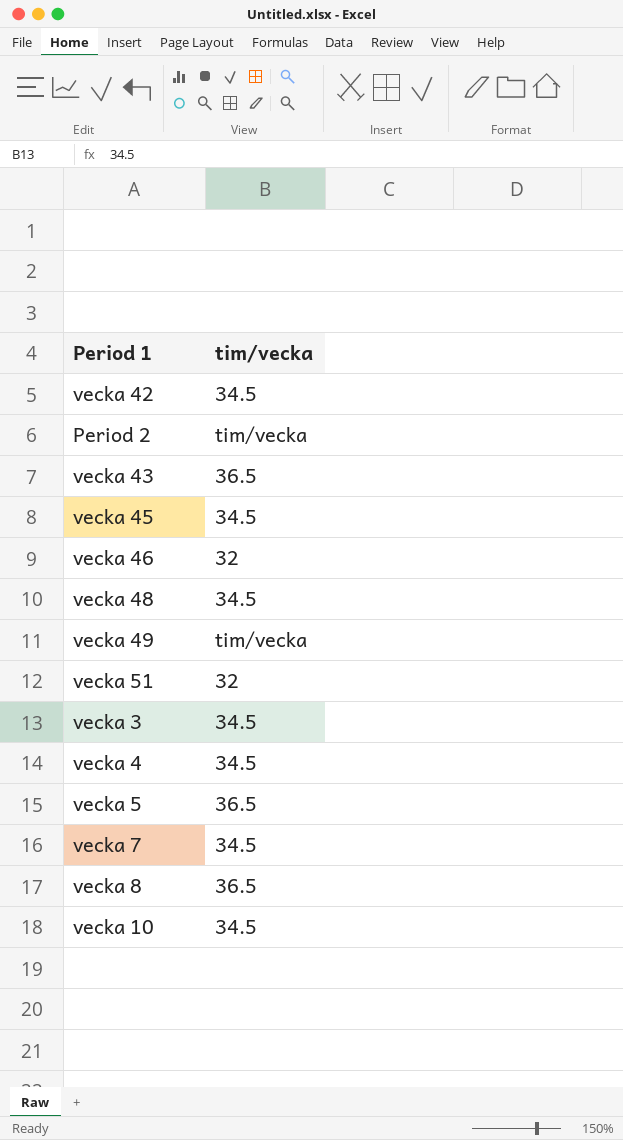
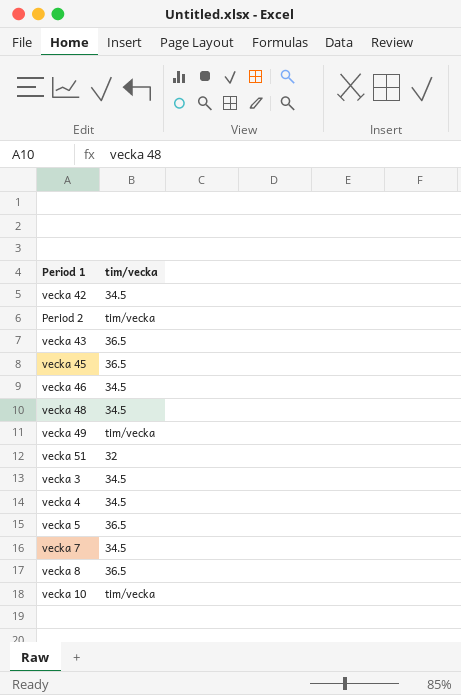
vecka 45 | tim/vecka: 34.5 -> 36.5
vecka 46 | tim/vecka: 32 -> 34.5
vecka 10 | tim/vecka: 34.5 -> tim/vecka

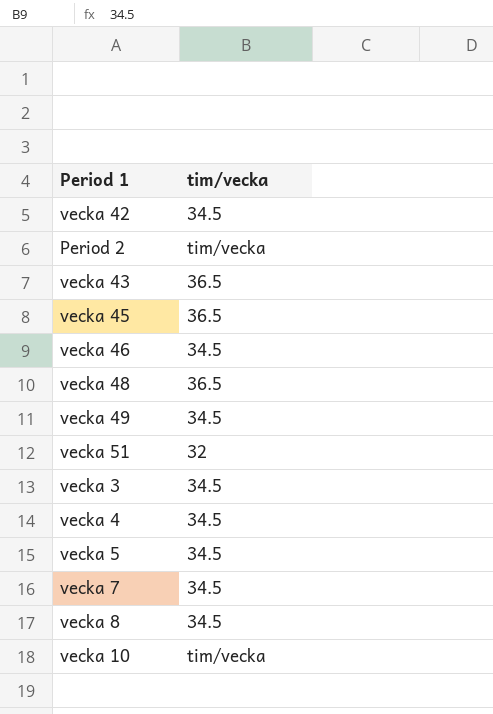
vecka 48 | tim/vecka: 34.5 -> 36.5
vecka 49 | tim/vecka: tim/vecka -> 34.5
vecka 5 | tim/vecka: 36.5 -> 34.5
vecka 8 | tim/vecka: 36.5 -> 34.5

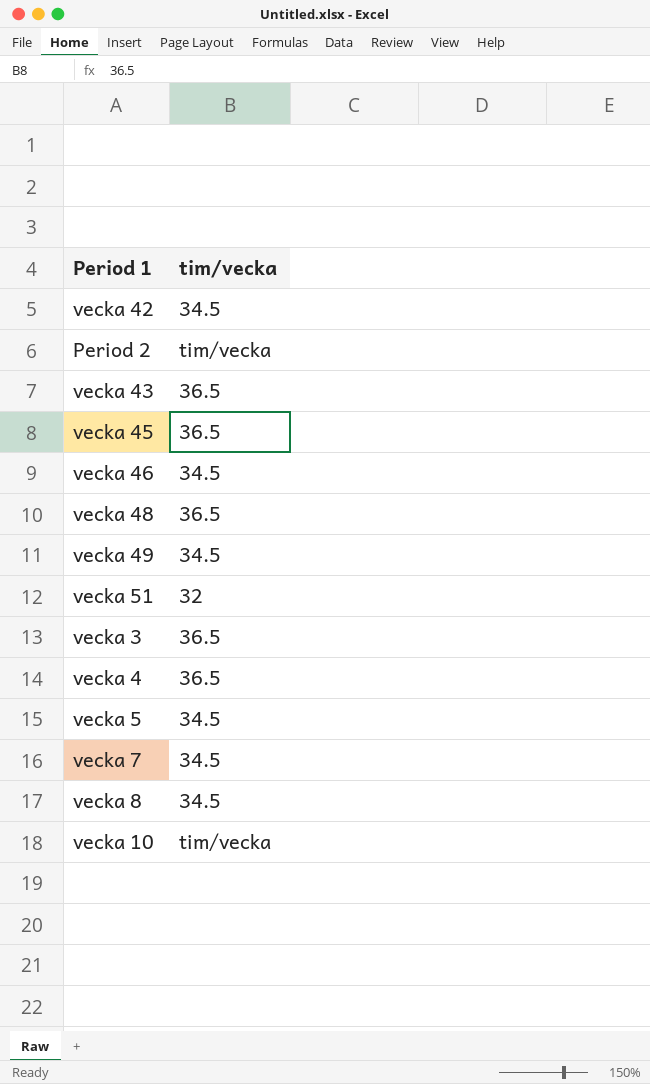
vecka 3 | tim/vecka: 34.5 -> 36.5
vecka 4 | tim/vecka: 34.5 -> 36.5

